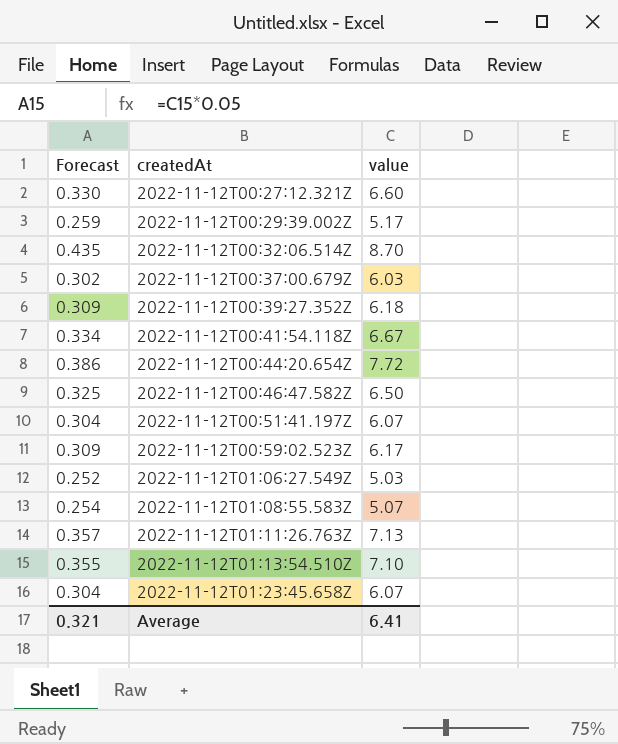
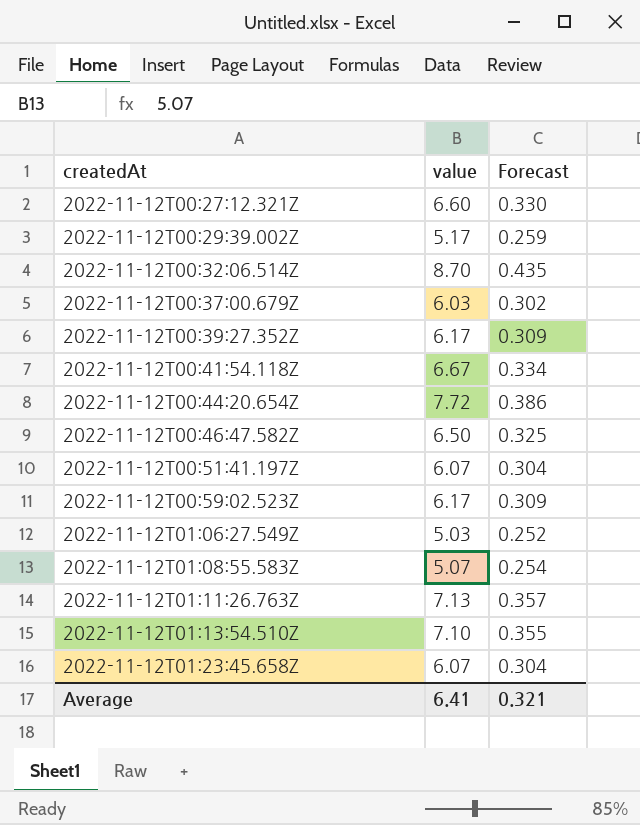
column Forecast | position: 1 -> 3
2022-11-12T00:39:27.352Z | value: 6.18 -> 6.17

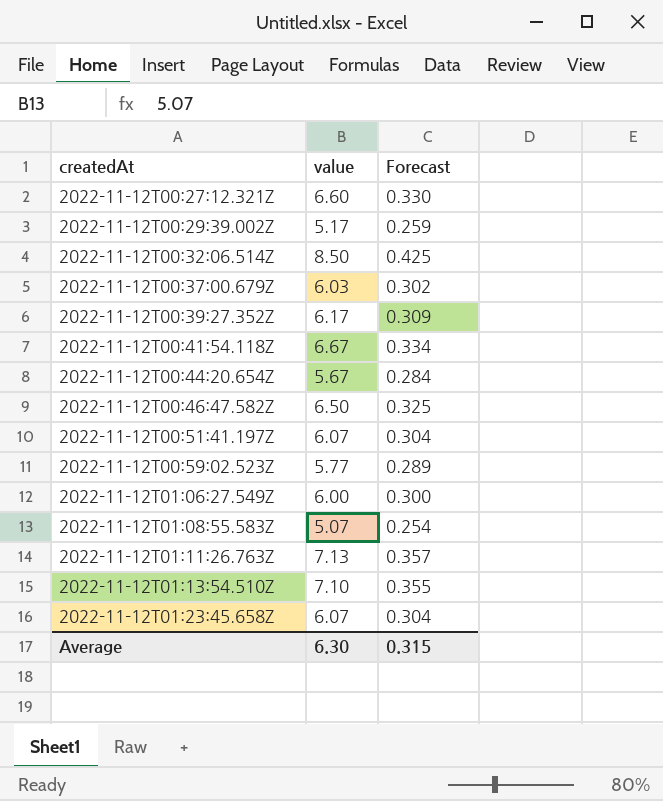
2022-11-12T00:32:06.514Z | value: 8.70 -> 8.50
2022-11-12T00:32:06.514Z | Forecast: 0.435 -> 0.425
2022-11-12T00:44:20.654Z | value: 7.72 -> 5.67
2022-11-12T00:44:20.654Z | Forecast: 0.386 -> 0.284
2022-11-12T00:59:02.523Z | value: 6.17 -> 5.77
2022-11-12T00:59:02.523Z | Forecast: 0.309 -> 0.289
2022-11-12T01:06:27.549Z | value: 5.03 -> 6.00
2022-11-12T01:06:27.549Z | Forecast: 0.252 -> 0.300
Average | value: 6.41 -> 6.30
Average | Forecast: 0.321 -> 0.315

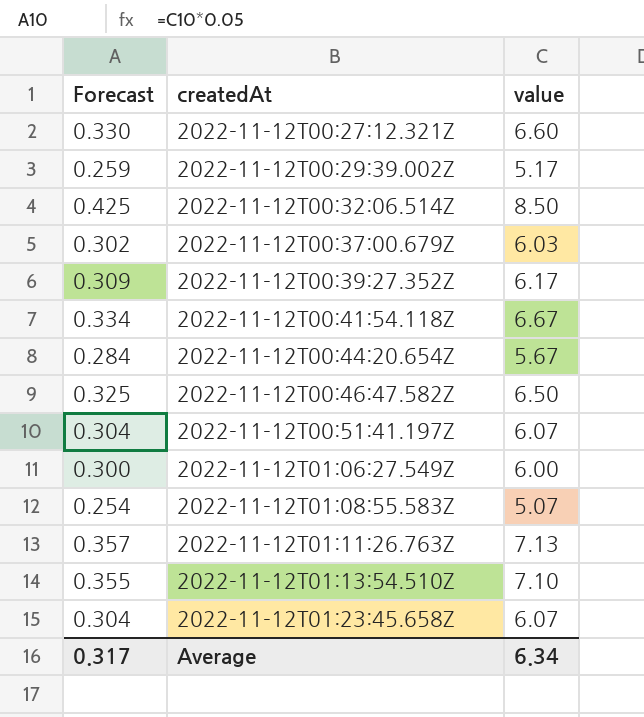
column Forecast | position: 3 -> 1
row 2022-11-12T00:59:02.523Z: 5.77 | 0.289 -> none
Average | Forecast: 0.315 -> 0.317
Average | value: 6.30 -> 6.34

